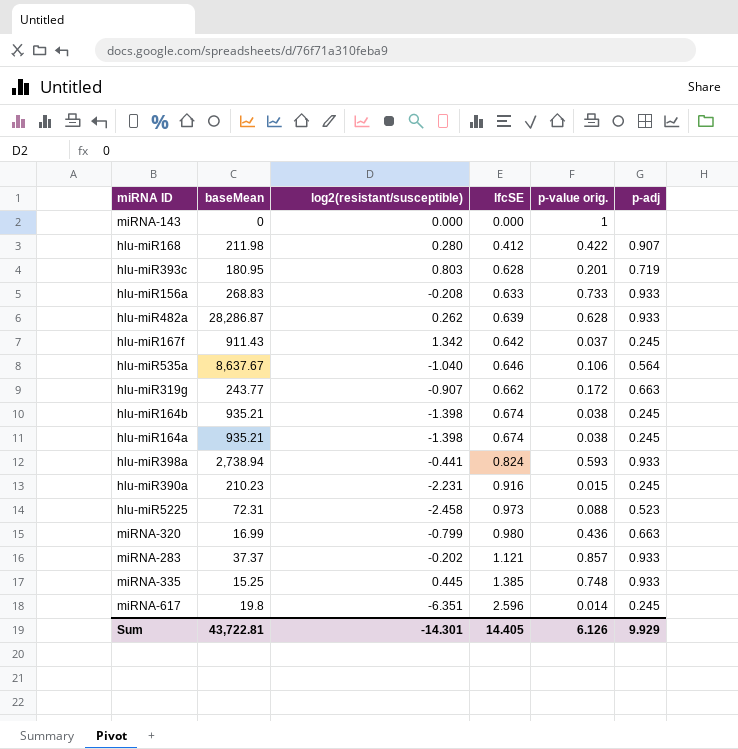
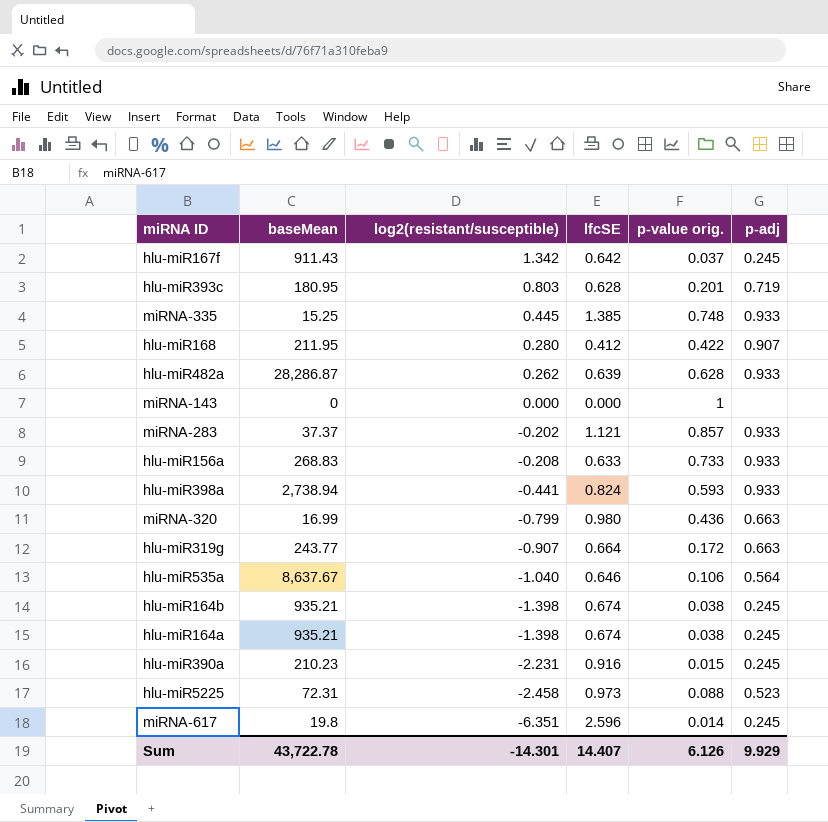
row order: lfcSE ascending -> log2(resistant/susceptible) descending
hlu-miR168 | baseMean: 211.98 -> 211.95
hlu-miR319g | lfcSE: 0.662 -> 0.664
Sum | baseMean: 43,722.81 -> 43,722.78
Sum | lfcSE: 14.405 -> 14.407

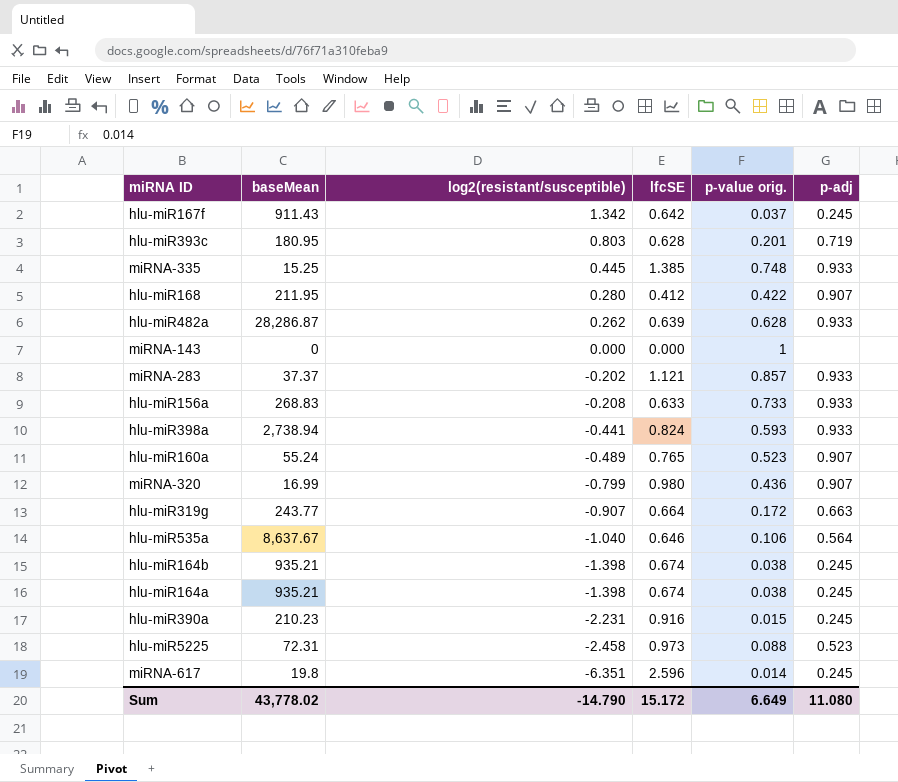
row hlu-miR160a: none -> 55.24 | -0.489 | 0.765 | 0.523 | 0.907
miRNA-320 | p-adj: 0.663 -> 0.907
Sum | baseMean: 43,722.78 -> 43,778.02
Sum | log2(resistant/susceptible): -14.301 -> -14.790
Sum | lfcSE: 14.407 -> 15.172
Sum | p-value orig.: 6.126 -> 6.649
Sum | p-adj: 9.929 -> 11.080

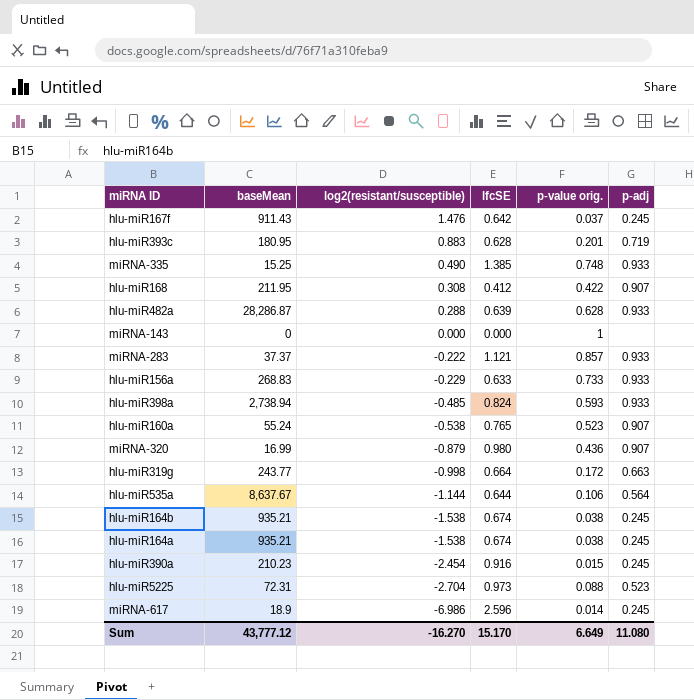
hlu-miR167f | log2(resistant/susceptible): 1.342 -> 1.476
hlu-miR393c | log2(resistant/susceptible): 0.803 -> 0.883
miRNA-335 | log2(resistant/susceptible): 0.445 -> 0.490
hlu-miR168 | log2(resistant/susceptible): 0.280 -> 0.308
hlu-miR482a | log2(resistant/susceptible): 0.262 -> 0.288
miRNA-283 | log2(resistant/susceptible): -0.202 -> -0.222
hlu-miR156a | log2(resistant/susceptible): -0.208 -> -0.229
hlu-miR398a | log2(resistant/susceptible): -0.441 -> -0.485
hlu-miR160a | log2(resistant/susceptible): -0.489 -> -0.538
miRNA-320 | log2(resistant/susceptible): -0.799 -> -0.879
hlu-miR319g | log2(resistant/susceptible): -0.907 -> -0.998
hlu-miR535a | log2(resistant/susceptible): -1.040 -> -1.144
hlu-miR535a | lfcSE: 0.646 -> 0.644
hlu-miR164b | log2(resistant/susceptible): -1.398 -> -1.538
hlu-miR164a | log2(resistant/susceptible): -1.398 -> -1.538
hlu-miR390a | log2(resistant/susceptible): -2.231 -> -2.454
hlu-miR5225 | log2(resistant/susceptible): -2.458 -> -2.704
miRNA-617 | baseMean: 19.8 -> 18.9
miRNA-617 | log2(resistant/susceptible): -6.351 -> -6.986
Sum | baseMean: 43,778.02 -> 43,777.12
Sum | log2(resistant/susceptible): -14.790 -> -16.270
Sum | lfcSE: 15.172 -> 15.170

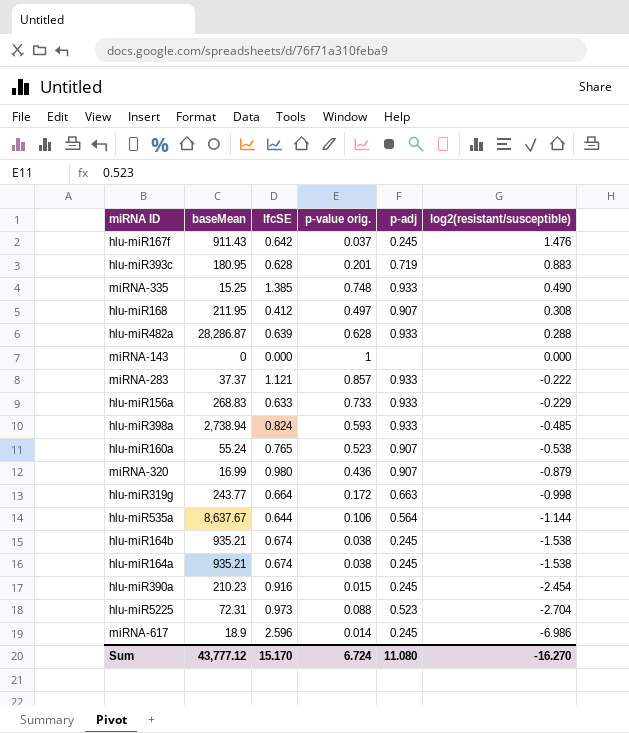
column log2(resistant/susceptible) | position: 3 -> 6
hlu-miR168 | p-value orig.: 0.422 -> 0.497
Sum | p-value orig.: 6.649 -> 6.724

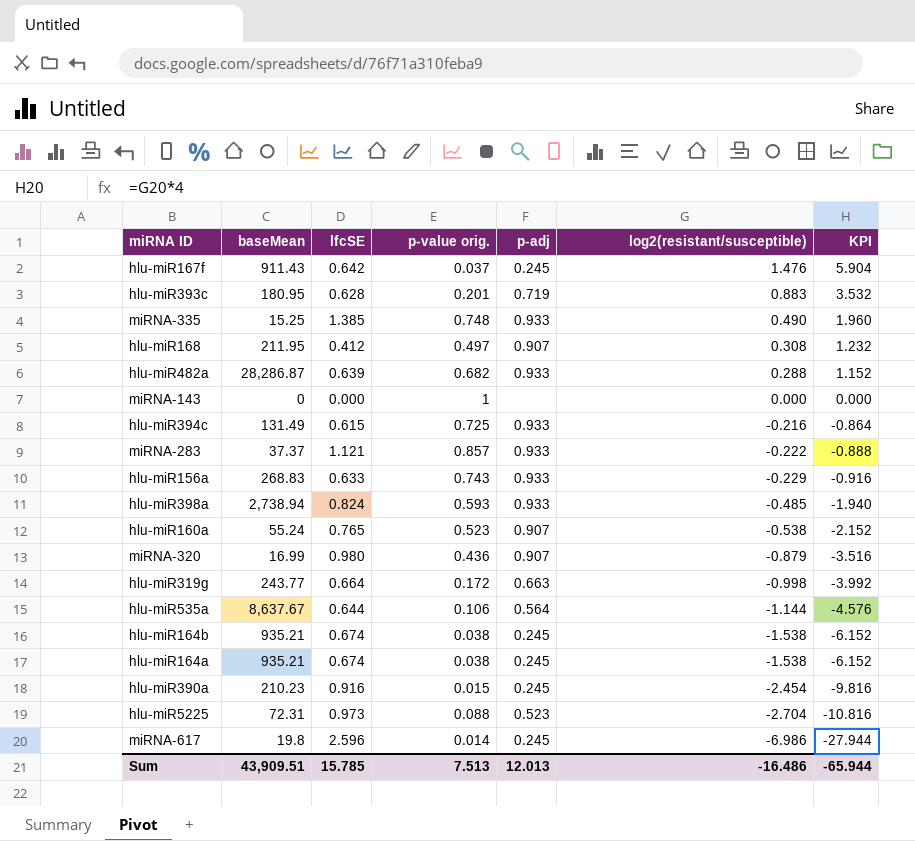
column KPI | formula: none -> [log2(resistant/susceptible)] * 4
hlu-miR482a | p-value orig.: 0.628 -> 0.682
row hlu-miR394c: none -> 131.49 | 0.615 | 0.725 | 0.933 | -0.216 | -0.864
hlu-miR156a | p-value orig.: 0.733 -> 0.743
miRNA-617 | baseMean: 18.9 -> 19.8
Sum | baseMean: 43,777.12 -> 43,909.51
Sum | lfcSE: 15.170 -> 15.785
Sum | p-value orig.: 6.724 -> 7.513
Sum | p-adj: 11.080 -> 12.013
Sum | log2(resistant/susceptible): -16.270 -> -16.486

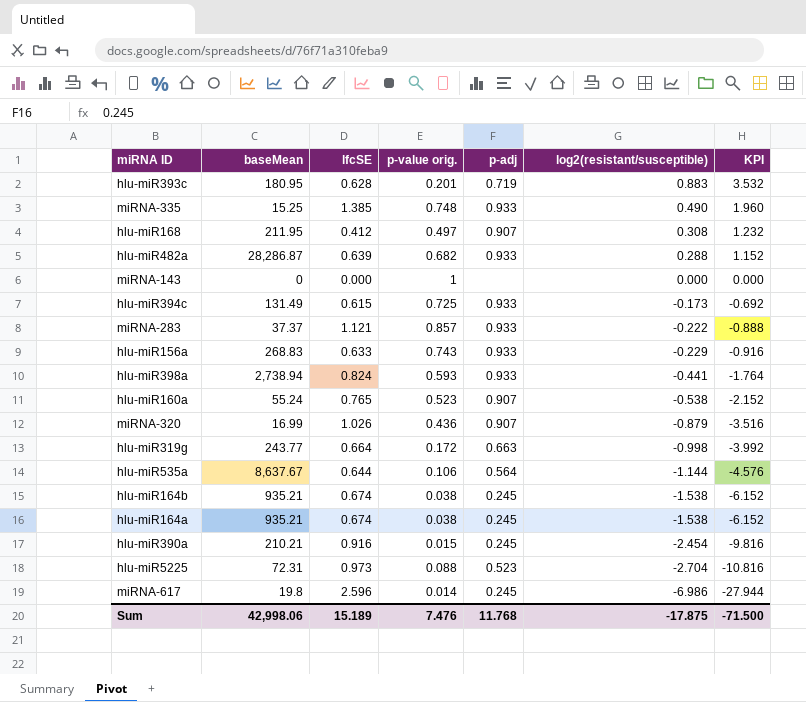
row hlu-miR167f: 911.43 | 0.642 | 0.037 | 0.245 | 1.476 | 5.904 -> none
hlu-miR394c | log2(resistant/susceptible): -0.216 -> -0.173
hlu-miR394c | KPI: -0.864 -> -0.692
hlu-miR398a | log2(resistant/susceptible): -0.485 -> -0.441
hlu-miR398a | KPI: -1.940 -> -1.764
miRNA-320 | lfcSE: 0.980 -> 1.026
hlu-miR390a | baseMean: 210.23 -> 210.21
Sum | baseMean: 43,909.51 -> 42,998.06
Sum | lfcSE: 15.785 -> 15.189
Sum | p-value orig.: 7.513 -> 7.476
Sum | p-adj: 12.013 -> 11.768
Sum | log2(resistant/susceptible): -16.486 -> -17.875
Sum | KPI: -65.944 -> -71.500

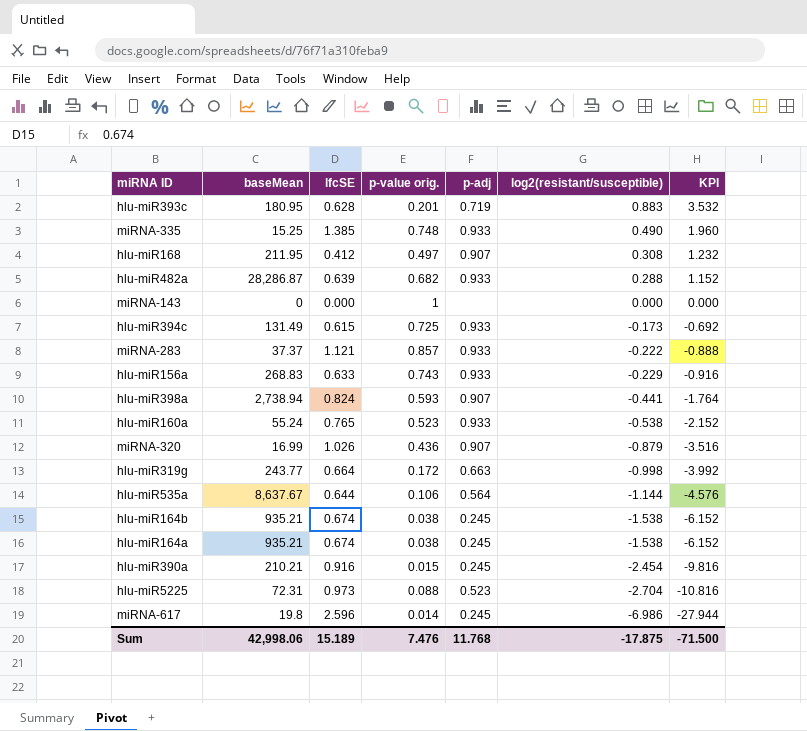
hlu-miR398a | p-adj: 0.933 -> 0.907
hlu-miR160a | p-adj: 0.907 -> 0.933

